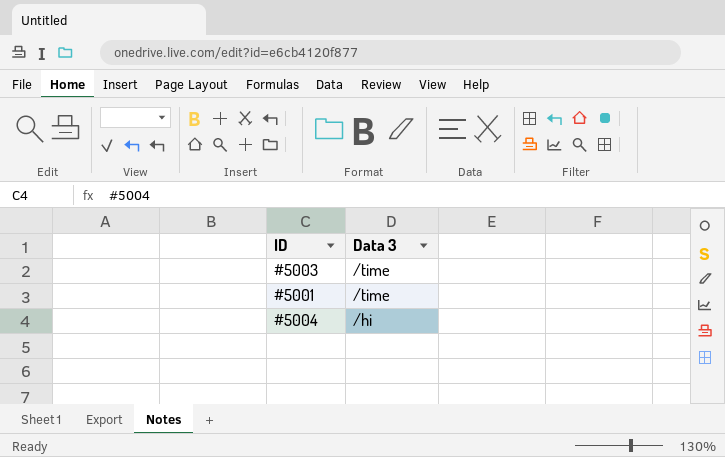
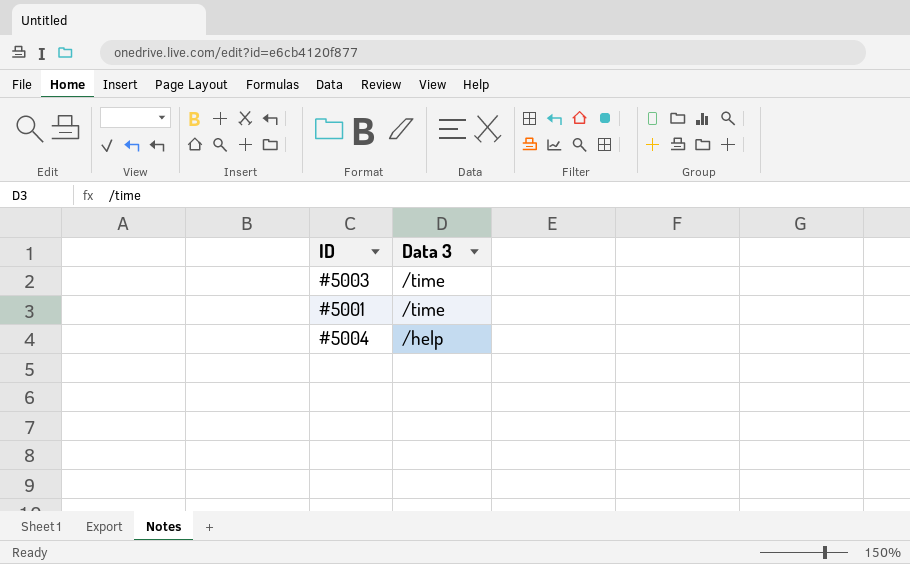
#5004 | Data 3: /hi -> /help

